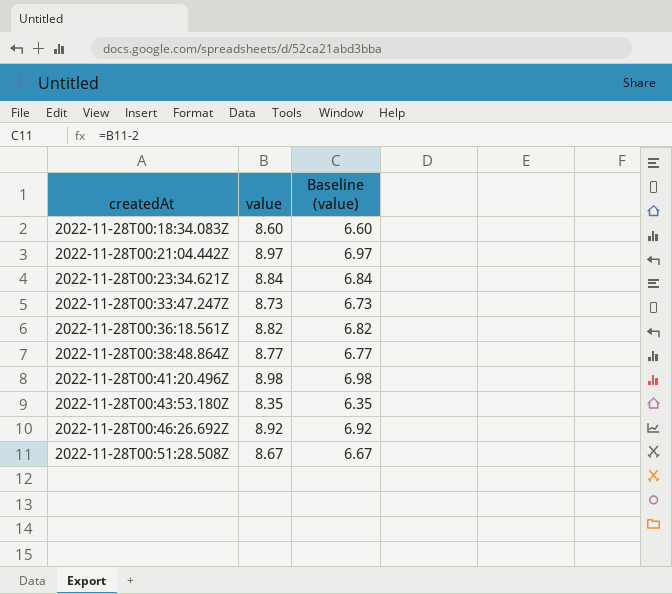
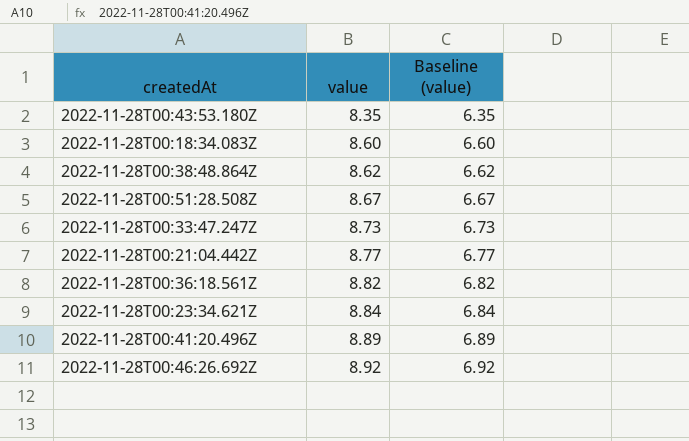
row order: createdAt ascending -> value ascending
2022-11-28T00:38:48.864Z | value: 8.77 -> 8.62
2022-11-28T00:38:48.864Z | Baseline (value): 6.77 -> 6.62
2022-11-28T00:21:04.442Z | value: 8.97 -> 8.77
2022-11-28T00:21:04.442Z | Baseline (value): 6.97 -> 6.77
2022-11-28T00:41:20.496Z | value: 8.98 -> 8.89
2022-11-28T00:41:20.496Z | Baseline (value): 6.98 -> 6.89

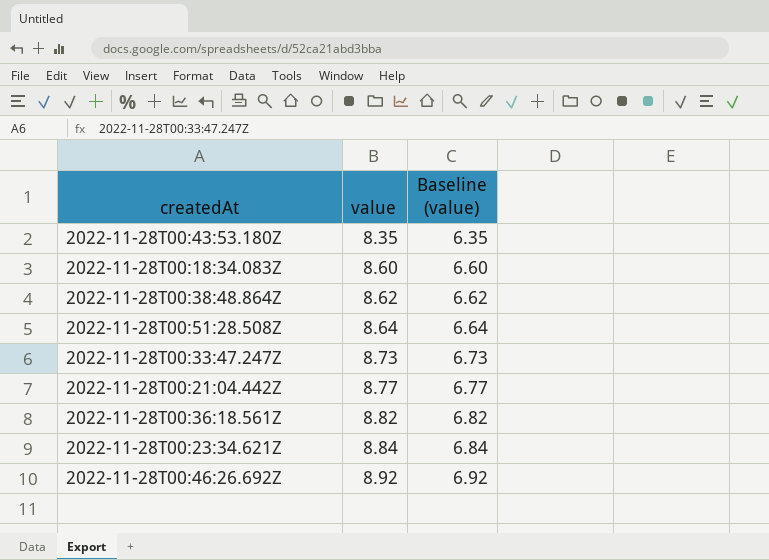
row 2022-11-28T00:41:20.496Z: 8.89 | 6.89 -> none
2022-11-28T00:51:28.508Z | value: 8.67 -> 8.64
2022-11-28T00:51:28.508Z | Baseline (value): 6.67 -> 6.64

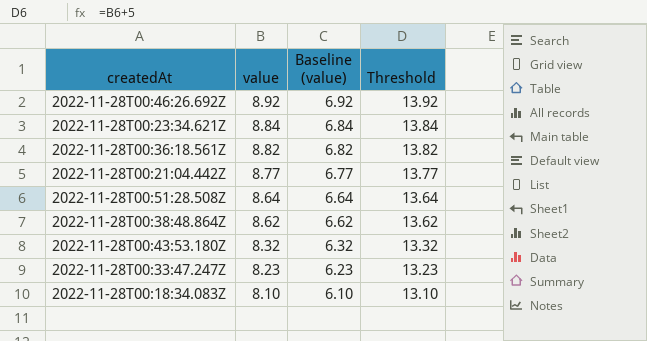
row order: value ascending -> value descending
column Threshold | formula: none -> [value] + 5
2022-11-28T00:43:53.180Z | value: 8.35 -> 8.32
2022-11-28T00:43:53.180Z | Baseline (value): 6.35 -> 6.32
2022-11-28T00:33:47.247Z | value: 8.73 -> 8.23
2022-11-28T00:33:47.247Z | Baseline (value): 6.73 -> 6.23
2022-11-28T00:18:34.083Z | value: 8.60 -> 8.10
2022-11-28T00:18:34.083Z | Baseline (value): 6.60 -> 6.10

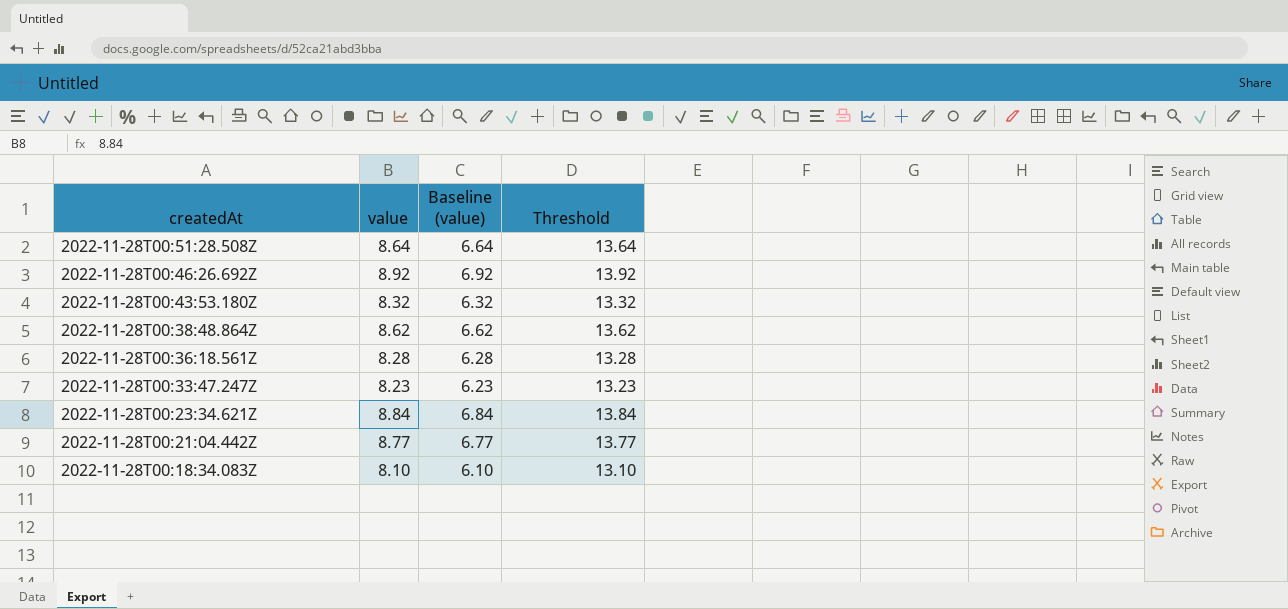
row order: value descending -> createdAt descending
2022-11-28T00:36:18.561Z | value: 8.82 -> 8.28
2022-11-28T00:36:18.561Z | Baseline (value): 6.82 -> 6.28
2022-11-28T00:36:18.561Z | Threshold: 13.82 -> 13.28

